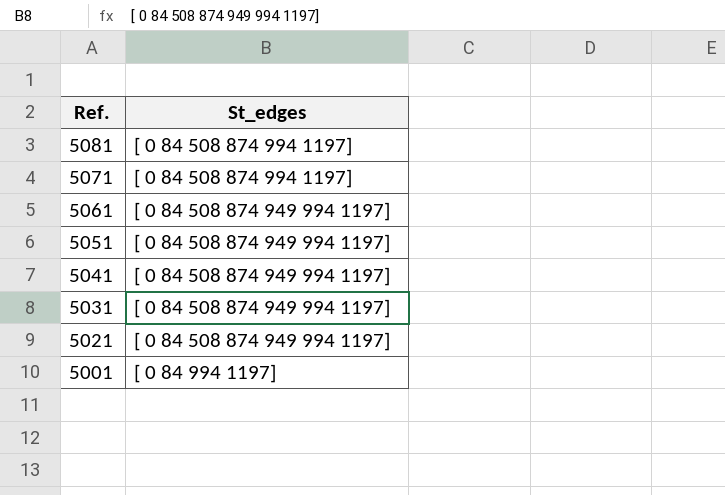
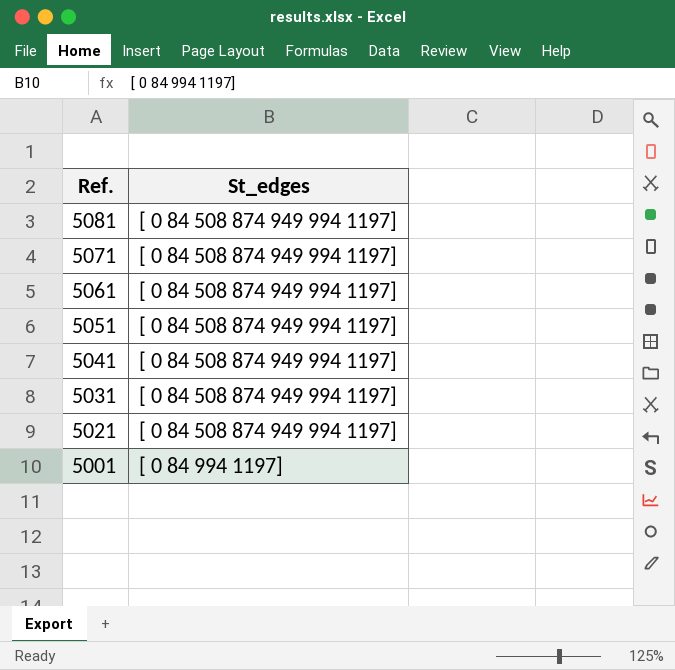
5081 | St_edges: [ 0 84 508 874 994 1197] -> [ 0 84 508 874 949 994 1197]
5071 | St_edges: [ 0 84 508 874 994 1197] -> [ 0 84 508 874 949 994 1197]

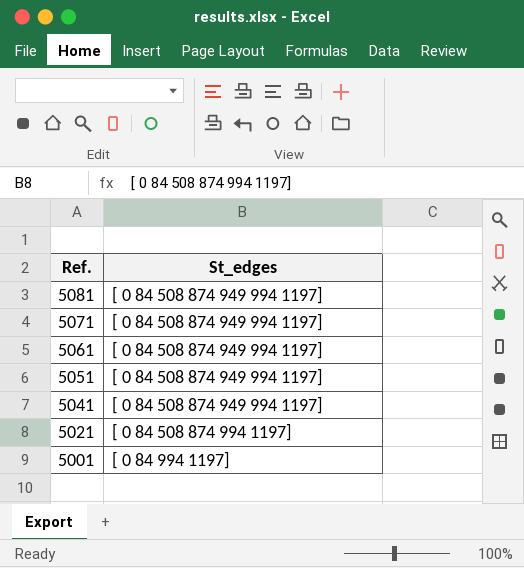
row 5031: [ 0 84 508 874 949 994 1197] -> none
5021 | St_edges: [ 0 84 508 874 949 994 1197] -> [ 0 84 508 874 994 1197]

